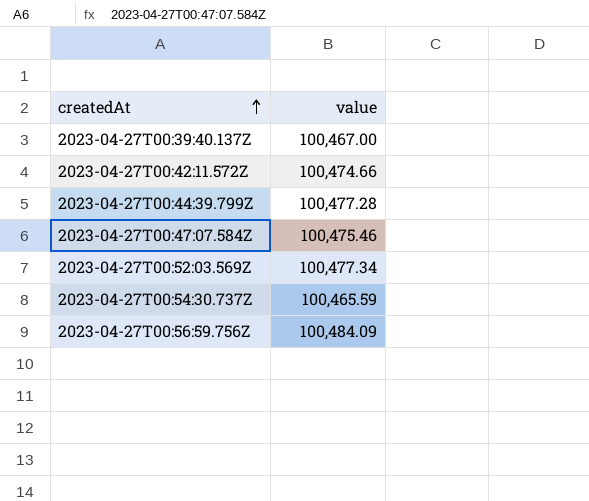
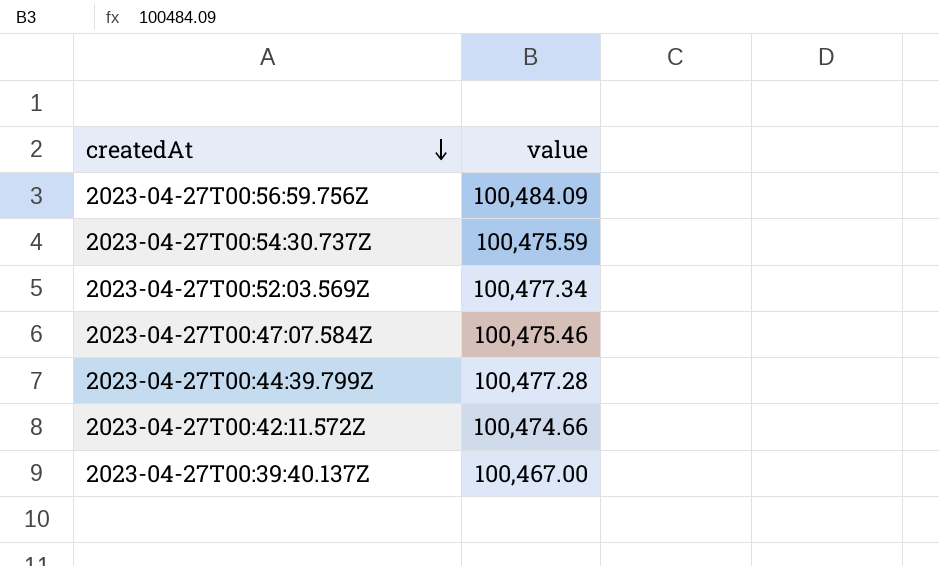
row order: createdAt ascending -> createdAt descending
2023-04-27T00:54:30.737Z | value: 100,465.59 -> 100,475.59

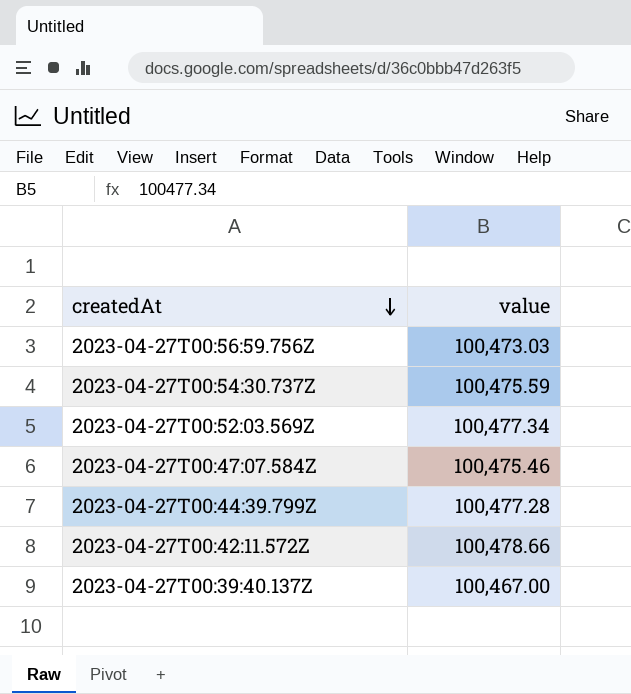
2023-04-27T00:56:59.756Z | value: 100,484.09 -> 100,473.03
2023-04-27T00:42:11.572Z | value: 100,474.66 -> 100,478.66

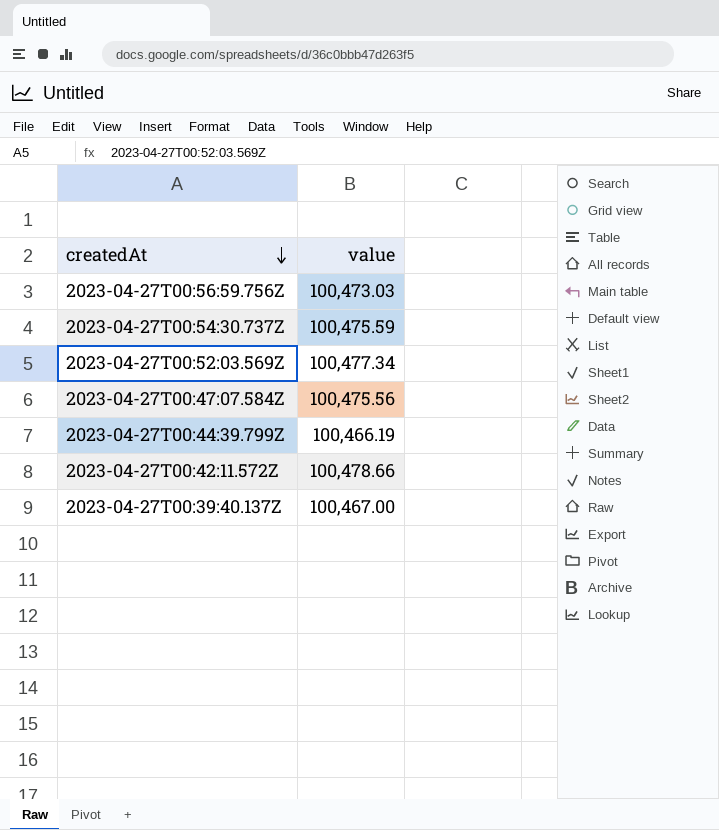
2023-04-27T00:47:07.584Z | value: 100,475.46 -> 100,475.56
2023-04-27T00:44:39.799Z | value: 100,477.28 -> 100,466.19

